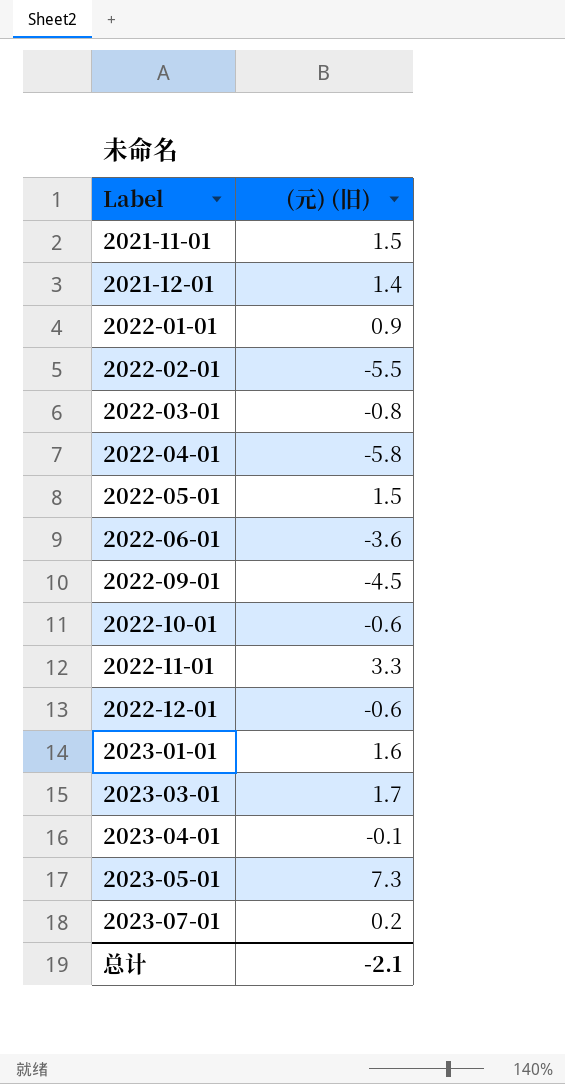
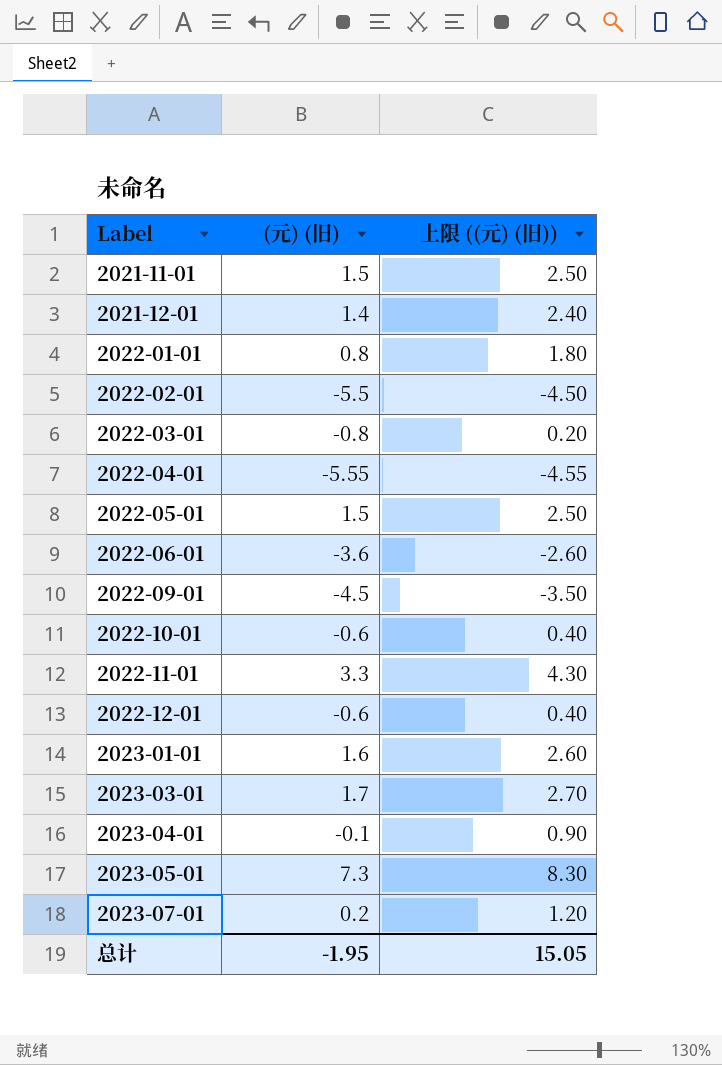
column 上限 ((元) (旧)) | formula: none -> [(元) (旧)] + 1
2022-01-01 | (元) (旧): 0.9 -> 0.8
2022-04-01 | (元) (旧): -5.8 -> -5.55
总计 | (元) (旧): -2.1 -> -1.95

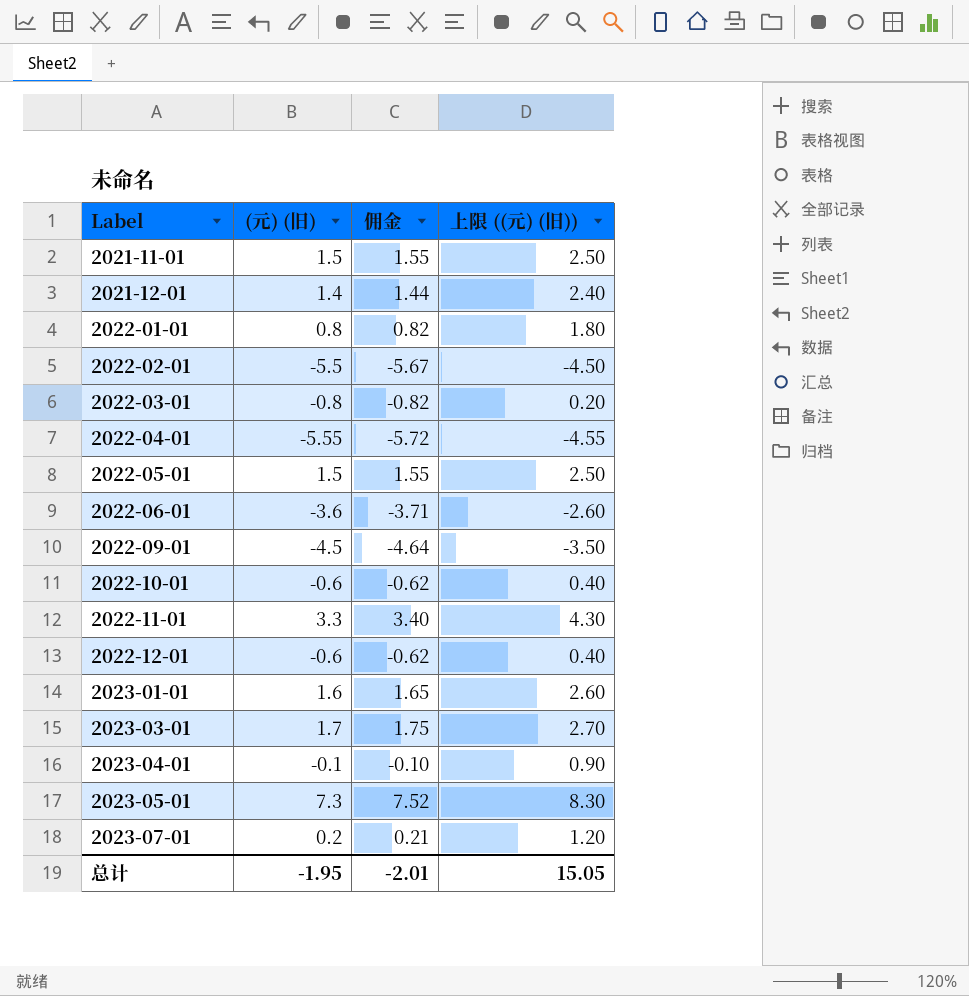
column 佣金 | formula: none -> [(元) (旧)] * 1.03

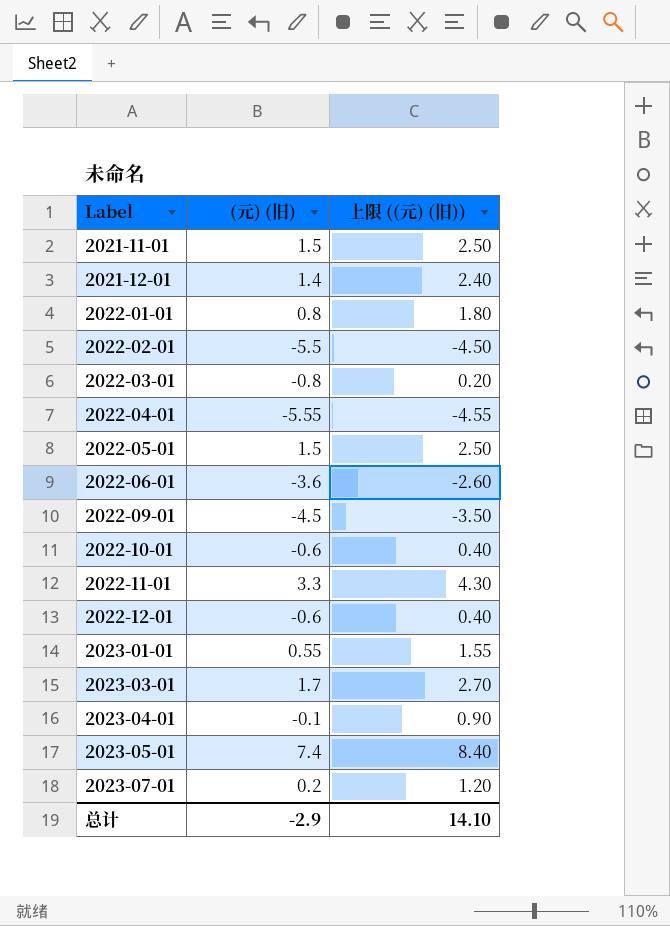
column 佣金 | formula: [(元) (旧)] * 1.03 -> none
2023-01-01 | (元) (旧): 1.6 -> 0.55
2023-01-01 | 上限 ((元) (旧)): 2.60 -> 1.55
2023-05-01 | (元) (旧): 7.3 -> 7.4
2023-05-01 | 上限 ((元) (旧)): 8.30 -> 8.40
总计 | (元) (旧): -1.95 -> -2.9
总计 | 上限 ((元) (旧)): 15.05 -> 14.10

